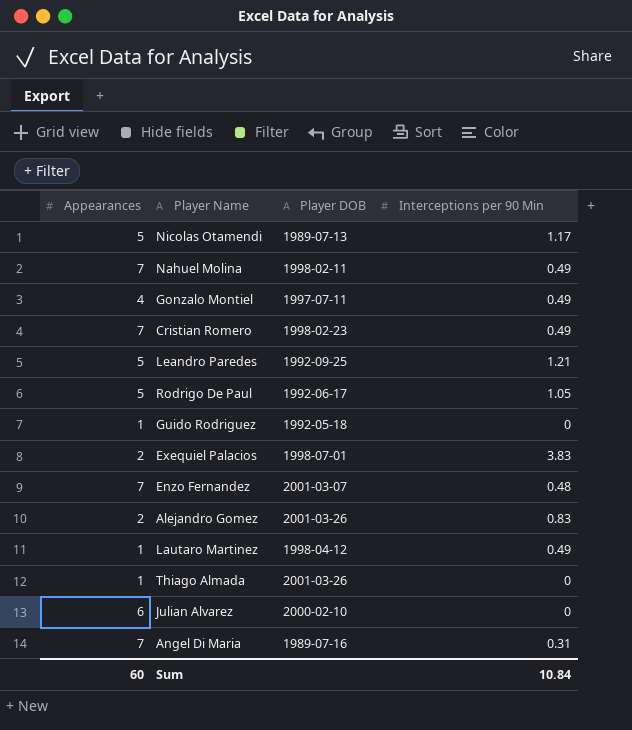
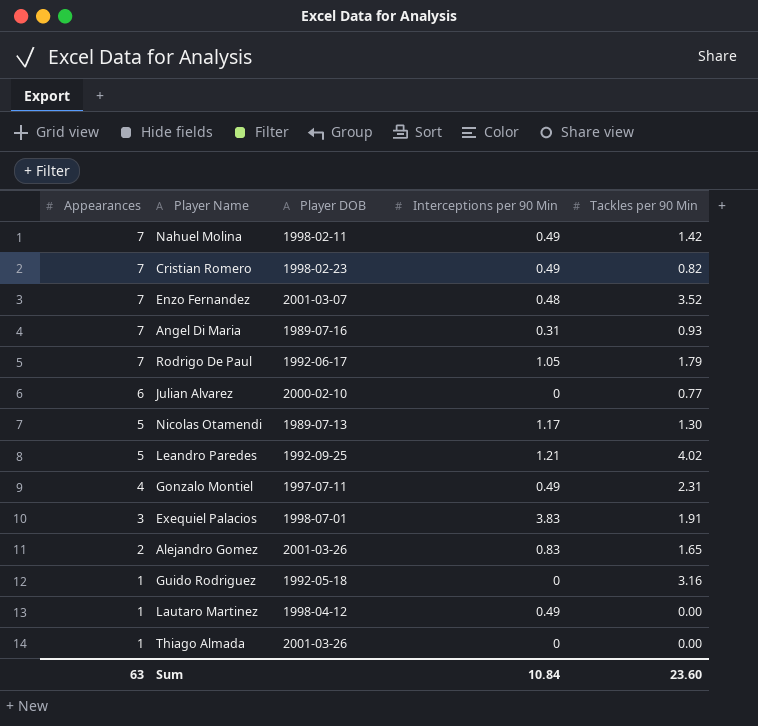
row order: none -> Appearances descending
column Tackles per 90 Min | position: none -> 5
Rodrigo De Paul | Appearances: 5 -> 7
Exequiel Palacios | Appearances: 2 -> 3
Sum | Appearances: 60 -> 63

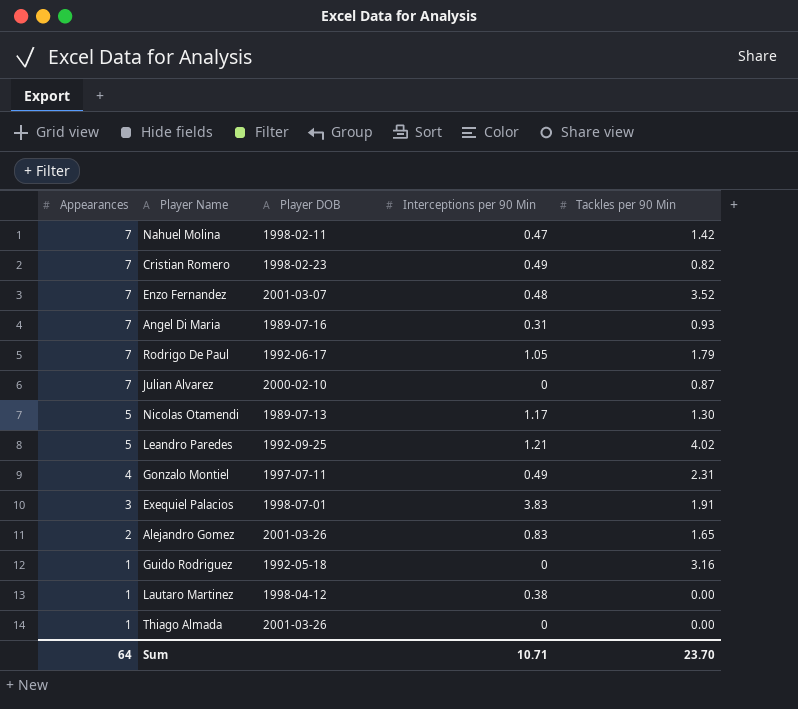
Nahuel Molina | Interceptions per 90 Min: 0.49 -> 0.47
Julian Alvarez | Appearances: 6 -> 7
Julian Alvarez | Tackles per 90 Min: 0.77 -> 0.87
Lautaro Martinez | Interceptions per 90 Min: 0.49 -> 0.38
Sum | Appearances: 63 -> 64
Sum | Interceptions per 90 Min: 10.84 -> 10.71
Sum | Tackles per 90 Min: 23.60 -> 23.70

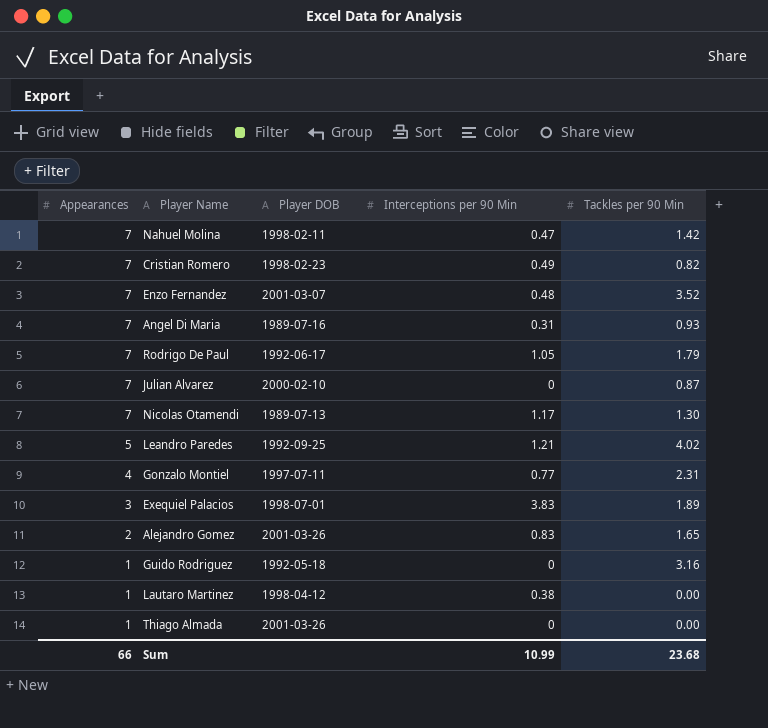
Nicolas Otamendi | Appearances: 5 -> 7
Gonzalo Montiel | Interceptions per 90 Min: 0.49 -> 0.77
Exequiel Palacios | Tackles per 90 Min: 1.91 -> 1.89
Sum | Appearances: 64 -> 66
Sum | Interceptions per 90 Min: 10.71 -> 10.99
Sum | Tackles per 90 Min: 23.70 -> 23.68

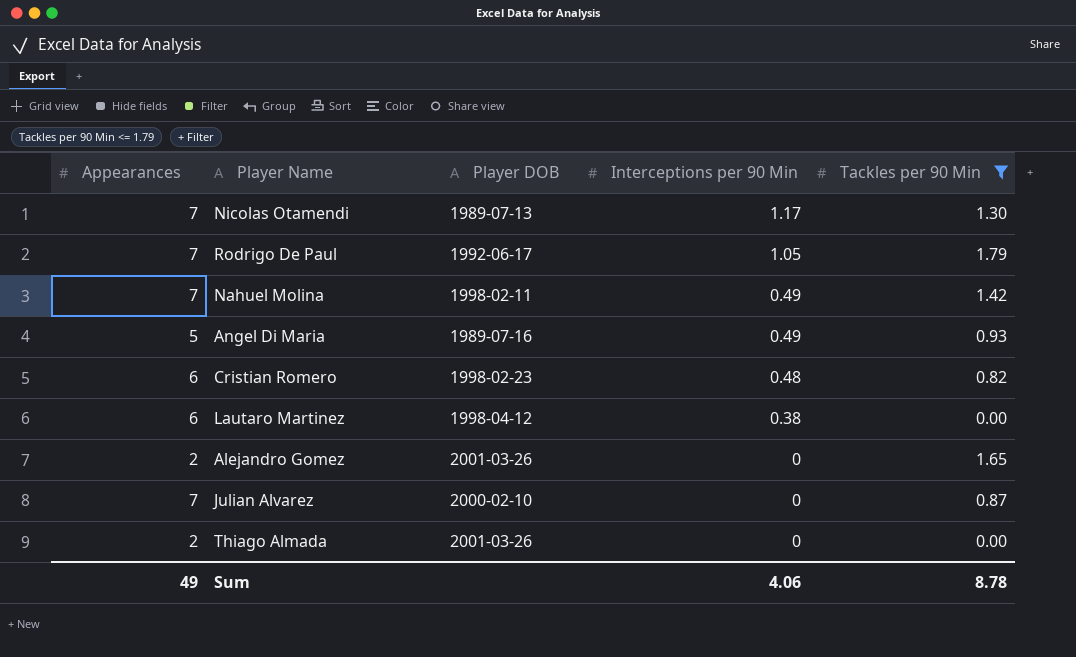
filter: none -> Tackles per 90 Min <= 1.79
row order: Appearances descending -> Interceptions per 90 Min descending
Nahuel Molina | Interceptions per 90 Min: 0.47 -> 0.49
Angel Di Maria | Appearances: 7 -> 5
Angel Di Maria | Interceptions per 90 Min: 0.31 -> 0.49
Cristian Romero | Appearances: 7 -> 6
Cristian Romero | Interceptions per 90 Min: 0.49 -> 0.48
Lautaro Martinez | Appearances: 1 -> 6
Alejandro Gomez | Interceptions per 90 Min: 0.83 -> 0
Thiago Almada | Appearances: 1 -> 2
Sum | Appearances: 66 -> 49
Sum | Interceptions per 90 Min: 10.99 -> 4.06
Sum | Tackles per 90 Min: 23.68 -> 8.78

